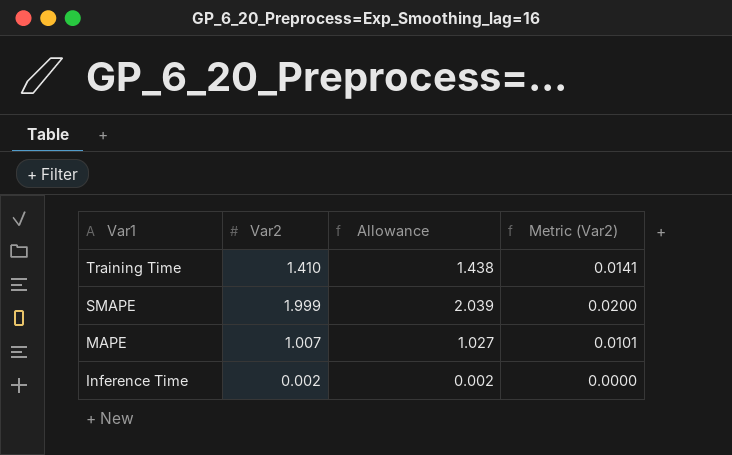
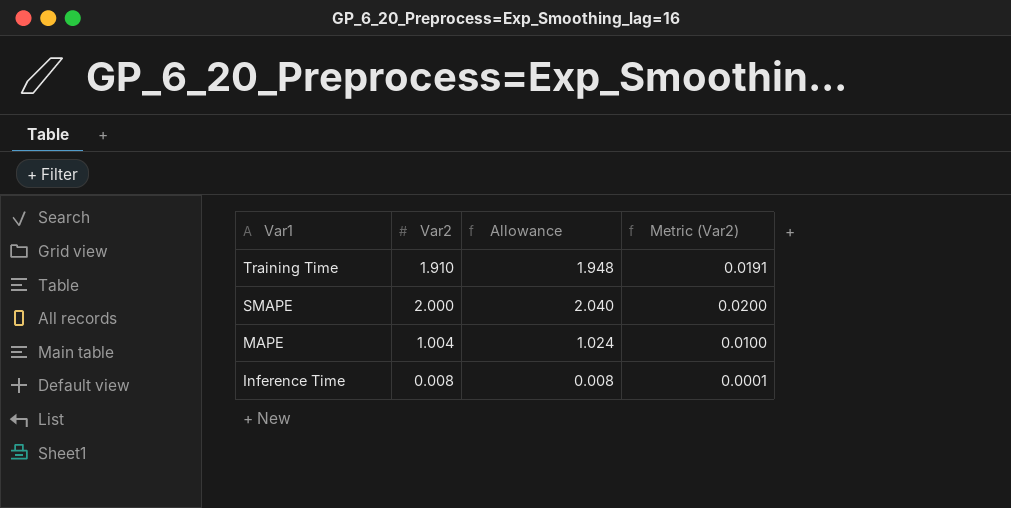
Training Time | Var2: 1.410 -> 1.910
Training Time | Allowance: 1.438 -> 1.948
Training Time | Metric (Var2): 0.0141 -> 0.0191
SMAPE | Var2: 1.999 -> 2.000
SMAPE | Allowance: 2.039 -> 2.040
MAPE | Var2: 1.007 -> 1.004
MAPE | Allowance: 1.027 -> 1.024
MAPE | Metric (Var2): 0.0101 -> 0.0100
Inference Time | Var2: 0.002 -> 0.008
Inference Time | Allowance: 0.002 -> 0.008
Inference Time | Metric (Var2): 0.0000 -> 0.0001

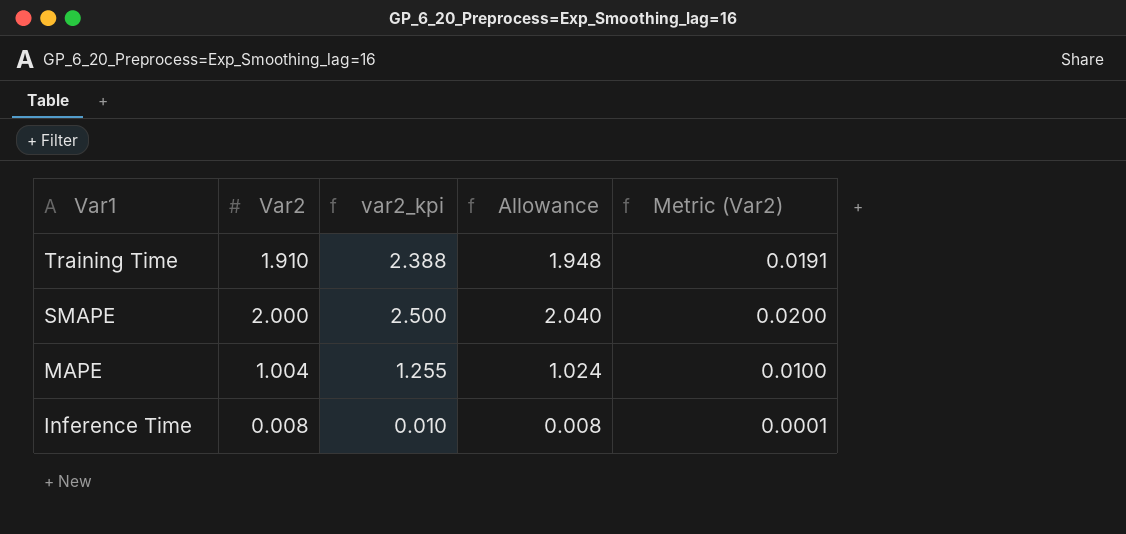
column var2_kpi | formula: none -> [Var2] * 1.25

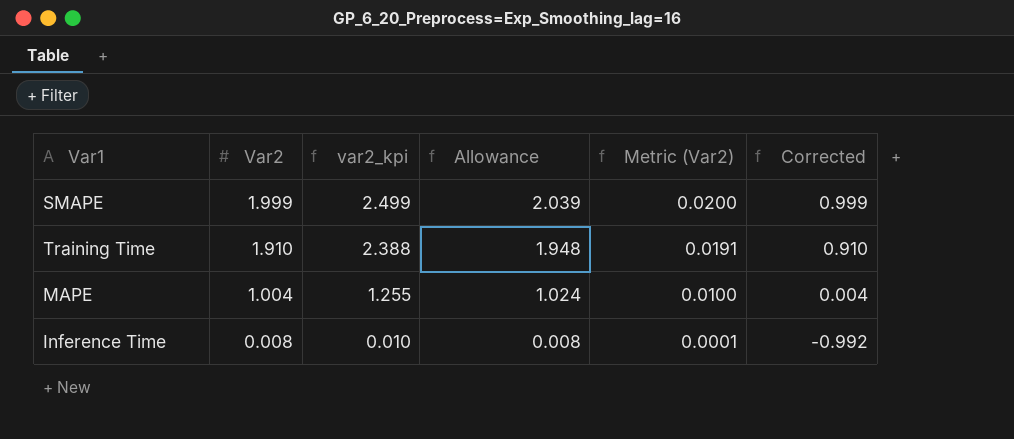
row order: Var1 descending -> Var2 descending
column Corrected | formula: none -> [Var2] - 1
SMAPE | Var2: 2.000 -> 1.999
SMAPE | var2_kpi: 2.500 -> 2.499
SMAPE | Allowance: 2.040 -> 2.039

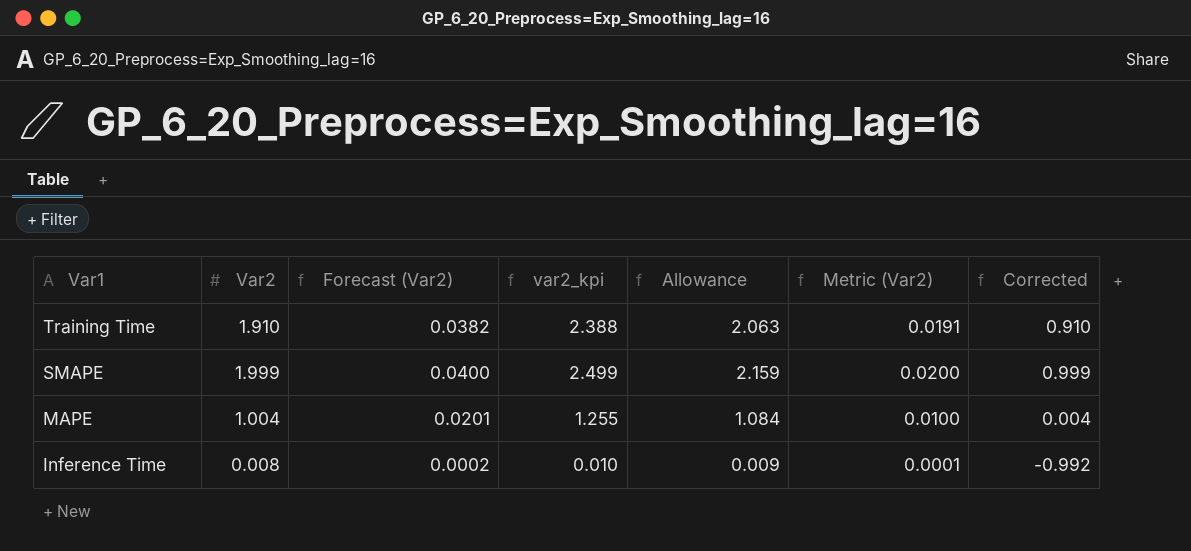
row order: Var2 descending -> Var1 descending
column Forecast (Var2) | formula: none -> [Var2] * 0.02
column Allowance | formula: [Var2] * 1.02 -> [Var2] * 1.08

